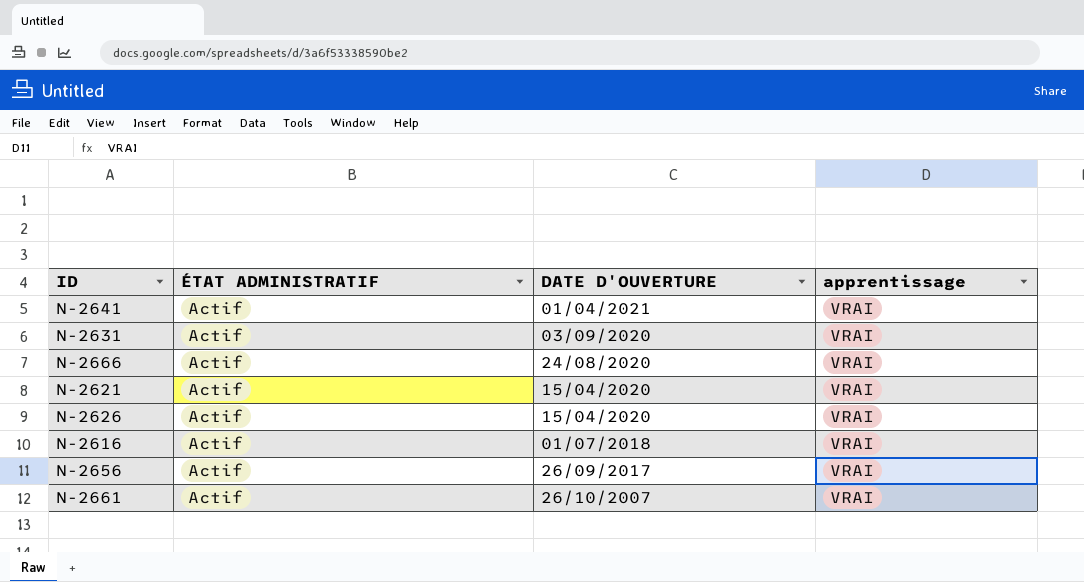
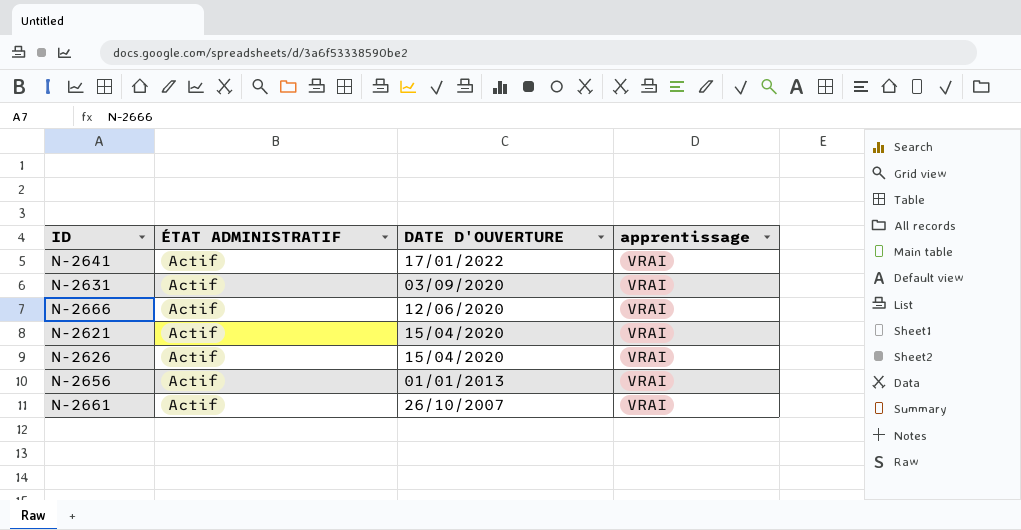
row N-2616: Actif | 01/07/2018 | VRAI -> none
N-2641 | DATE D'OUVERTURE: 01/04/2021 -> 17/01/2022
N-2666 | DATE D'OUVERTURE: 24/08/2020 -> 12/06/2020
N-2656 | DATE D'OUVERTURE: 26/09/2017 -> 01/01/2013

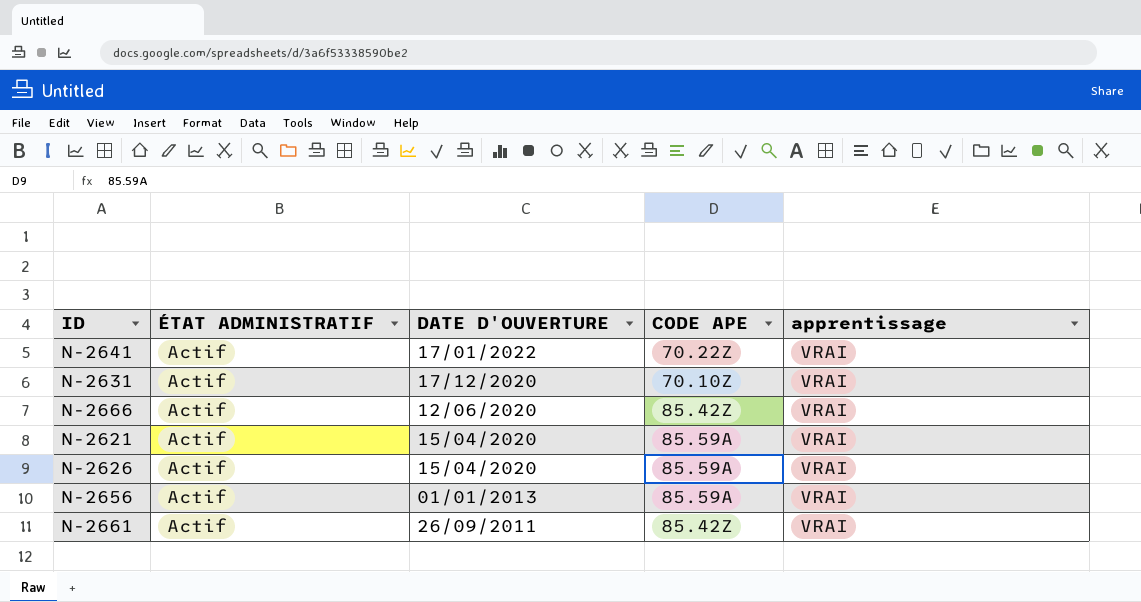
column CODE APE | position: none -> 4
N-2631 | DATE D'OUVERTURE: 03/09/2020 -> 17/12/2020
N-2661 | DATE D'OUVERTURE: 26/10/2007 -> 26/09/2011

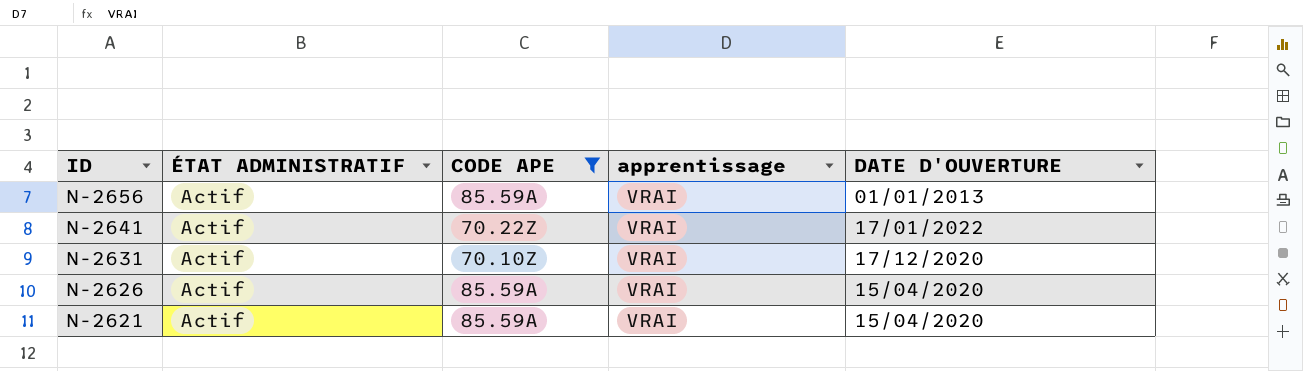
filter: none -> CODE APE != 85.42Z
row order: DATE D'OUVERTURE descending -> ID descending
column DATE D'OUVERTURE | position: 3 -> 5

